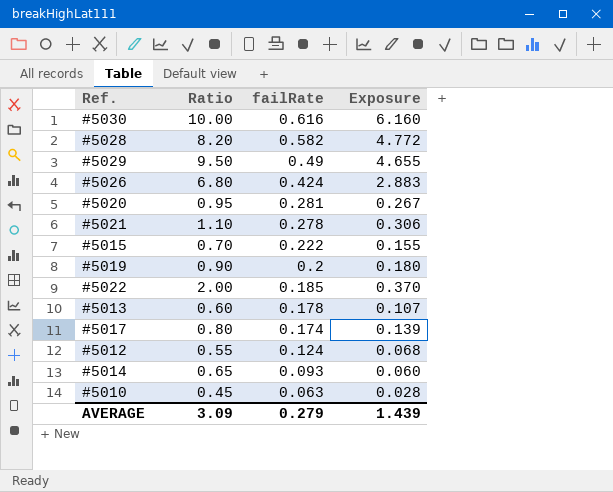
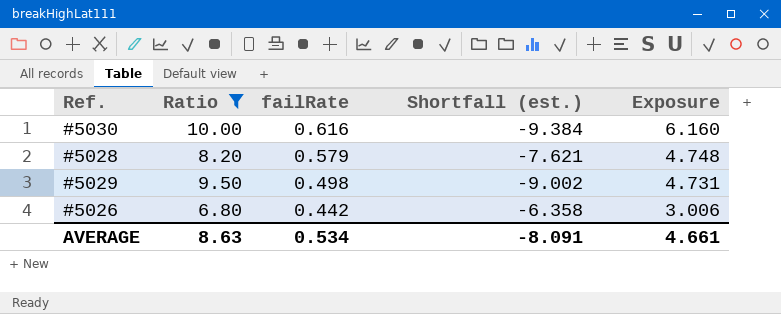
filter: none -> Ratio >= 6.80
column Shortfall (est.) | formula: none -> [failRate] - [Ratio]
#5028 | failRate: 0.582 -> 0.579
#5028 | Exposure: 4.772 -> 4.748
#5029 | failRate: 0.49 -> 0.498
#5029 | Exposure: 4.655 -> 4.731
#5026 | failRate: 0.424 -> 0.442
#5026 | Exposure: 2.883 -> 3.006
AVERAGE | Ratio: 3.09 -> 8.63
AVERAGE | failRate: 0.279 -> 0.534
AVERAGE | Exposure: 1.439 -> 4.661

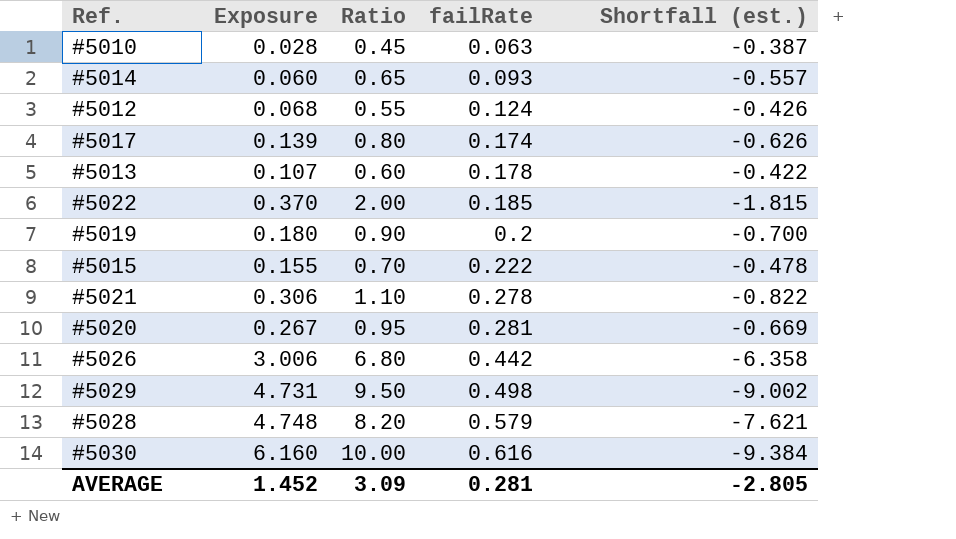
filter: Ratio >= 6.80 -> none
row order: failRate descending -> failRate ascending
column Exposure | position: 5 -> 2
AVERAGE | Exposure: 4.661 -> 1.452
AVERAGE | Ratio: 8.63 -> 3.09
AVERAGE | failRate: 0.534 -> 0.281
AVERAGE | Shortfall (est.): -8.091 -> -2.805

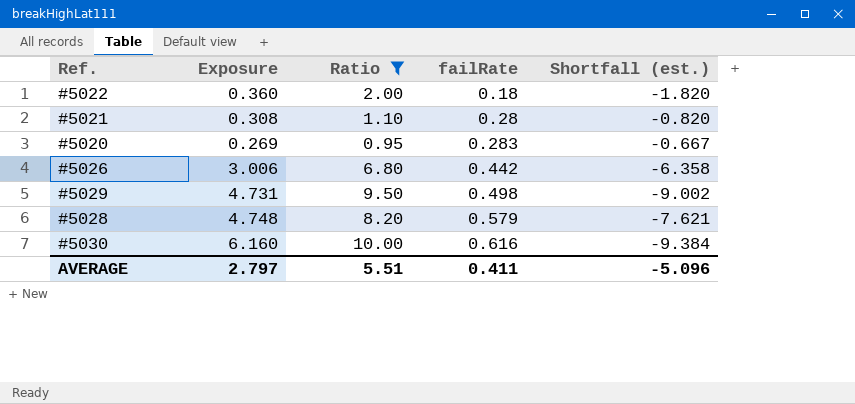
filter: none -> Ratio >= 0.95
#5022 | Exposure: 0.370 -> 0.360
#5022 | failRate: 0.185 -> 0.18
#5022 | Shortfall (est.): -1.815 -> -1.820
#5021 | Exposure: 0.306 -> 0.308
#5021 | failRate: 0.278 -> 0.28
#5021 | Shortfall (est.): -0.822 -> -0.820
#5020 | Exposure: 0.267 -> 0.269
#5020 | failRate: 0.281 -> 0.283
#5020 | Shortfall (est.): -0.669 -> -0.667
AVERAGE | Exposure: 1.452 -> 2.797
AVERAGE | Ratio: 3.09 -> 5.51
AVERAGE | failRate: 0.281 -> 0.411
AVERAGE | Shortfall (est.): -2.805 -> -5.096

